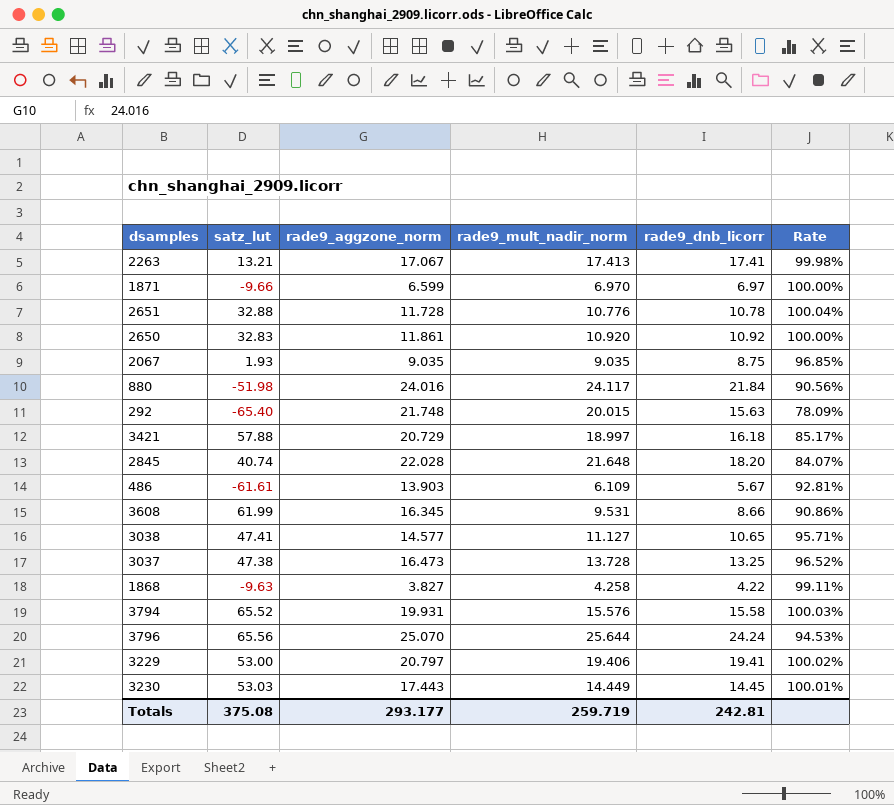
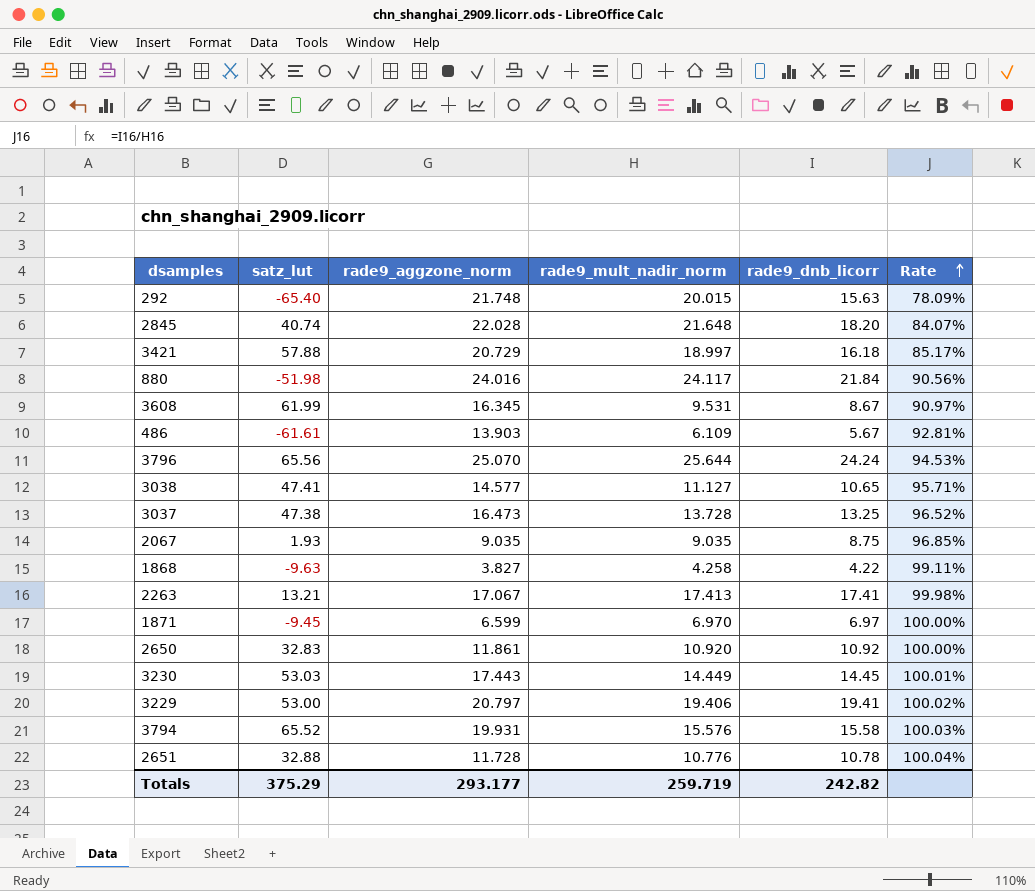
row order: none -> Rate ascending
3608 | rade9_dnb_licorr: 8.66 -> 8.67
3608 | Rate: 90.86% -> 90.97%
1871 | satz_lut: -9.66 -> -9.45
Totals | satz_lut: 375.08 -> 375.29
Totals | rade9_dnb_licorr: 242.81 -> 242.82

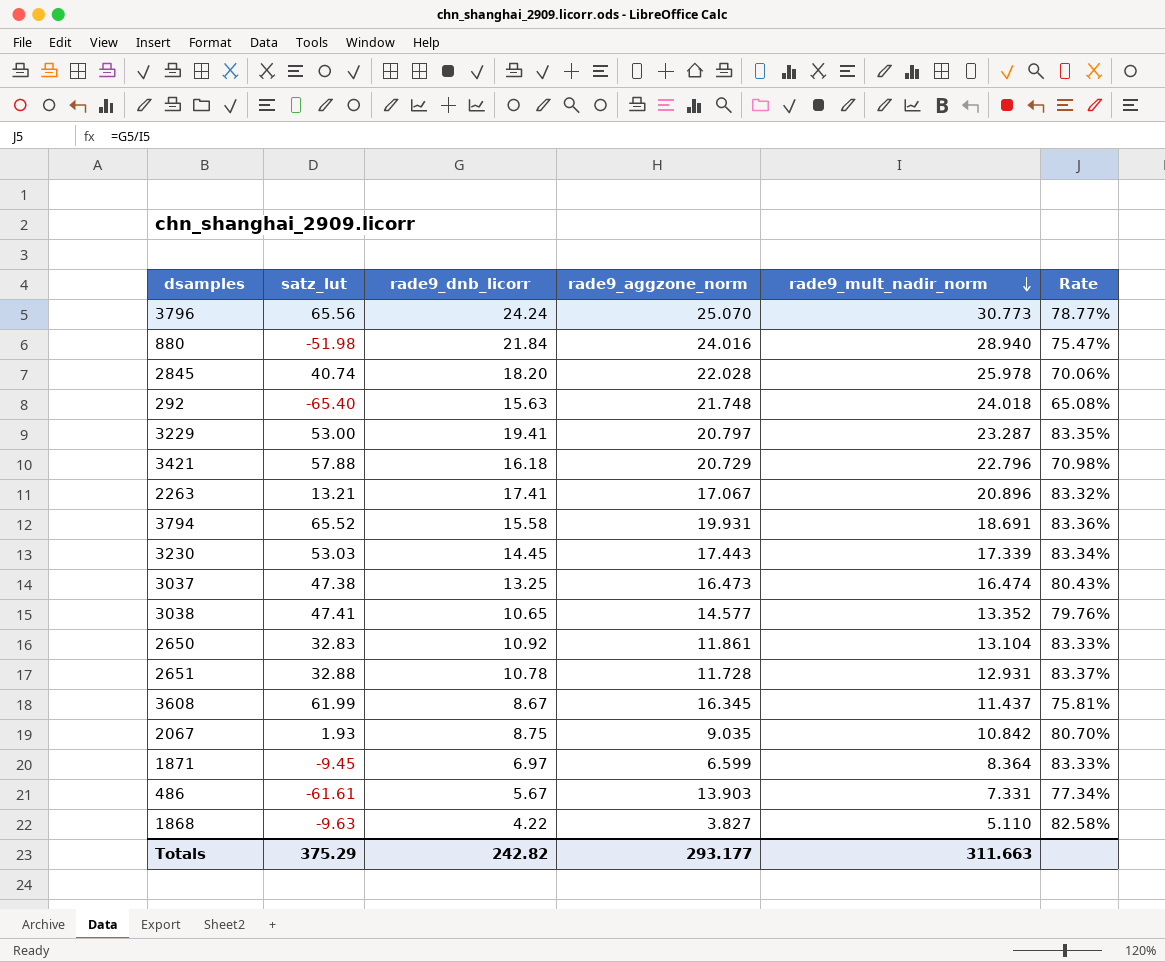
row order: Rate ascending -> rade9_mult_nadir_norm descending
column rade9_dnb_licorr | position: 5 -> 3
3796 | rade9_mult_nadir_norm: 25.644 -> 30.773
3796 | Rate: 94.53% -> 78.77%
880 | rade9_mult_nadir_norm: 24.117 -> 28.940
880 | Rate: 90.56% -> 75.47%
2845 | rade9_mult_nadir_norm: 21.648 -> 25.978
2845 | Rate: 84.07% -> 70.06%
292 | rade9_mult_nadir_norm: 20.015 -> 24.018
292 | Rate: 78.09% -> 65.08%
3229 | rade9_mult_nadir_norm: 19.406 -> 23.287
3229 | Rate: 100.02% -> 83.35%
3421 | rade9_mult_nadir_norm: 18.997 -> 22.796
3421 | Rate: 85.17% -> 70.98%
2263 | rade9_mult_nadir_norm: 17.413 -> 20.896
2263 | Rate: 99.98% -> 83.32%
3794 | rade9_mult_nadir_norm: 15.576 -> 18.691
3794 | Rate: 100.03% -> 83.36%
3230 | rade9_mult_nadir_norm: 14.449 -> 17.339
3230 | Rate: 100.01% -> 83.34%
3037 | rade9_mult_nadir_norm: 13.728 -> 16.474
3037 | Rate: 96.52% -> 80.43%
3038 | rade9_mult_nadir_norm: 11.127 -> 13.352
3038 | Rate: 95.71% -> 79.76%
2650 | rade9_mult_nadir_norm: 10.920 -> 13.104
2650 | Rate: 100.00% -> 83.33%
2651 | rade9_mult_nadir_norm: 10.776 -> 12.931
2651 | Rate: 100.04% -> 83.37%
3608 | rade9_mult_nadir_norm: 9.531 -> 11.437
3608 | Rate: 90.97% -> 75.81%
2067 | rade9_mult_nadir_norm: 9.035 -> 10.842
2067 | Rate: 96.85% -> 80.70%
1871 | rade9_mult_nadir_norm: 6.970 -> 8.364
1871 | Rate: 100.00% -> 83.33%
486 | rade9_mult_nadir_norm: 6.109 -> 7.331
486 | Rate: 92.81% -> 77.34%
1868 | rade9_mult_nadir_norm: 4.258 -> 5.110
1868 | Rate: 99.11% -> 82.58%
Totals | rade9_mult_nadir_norm: 259.719 -> 311.663

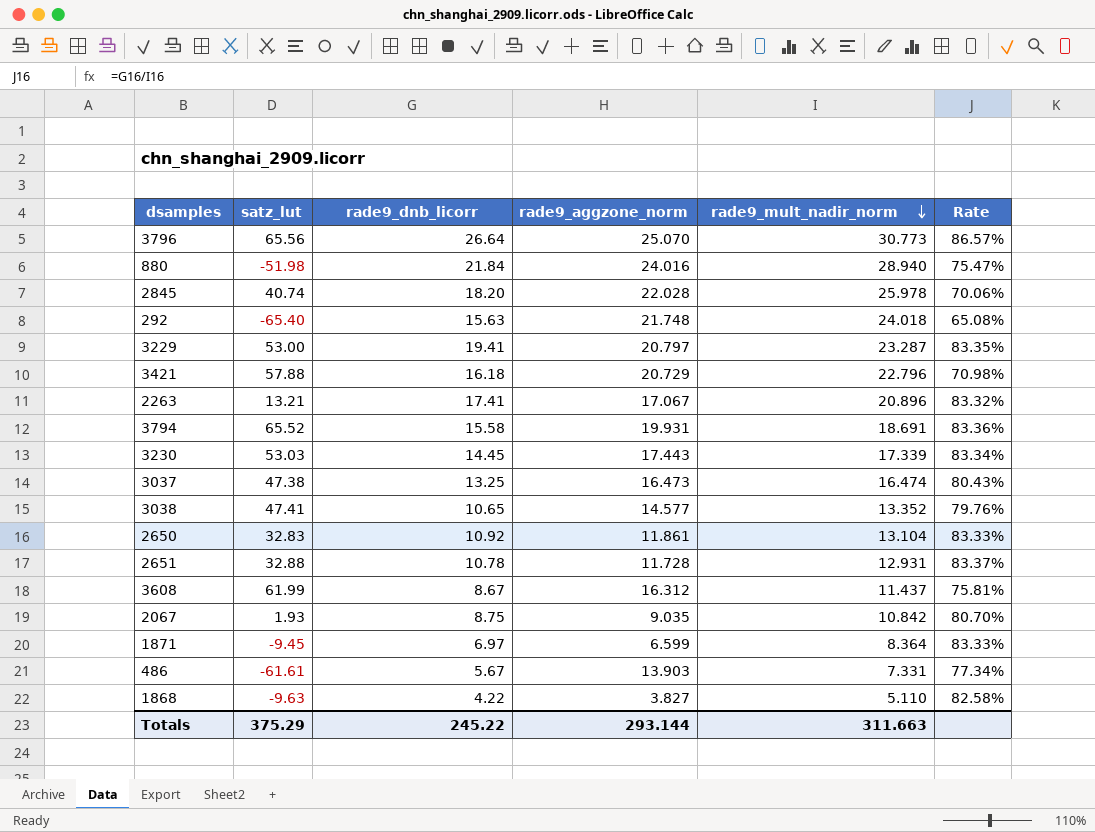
3796 | rade9_dnb_licorr: 24.24 -> 26.64
3796 | Rate: 78.77% -> 86.57%
3608 | rade9_aggzone_norm: 16.345 -> 16.312
Totals | rade9_dnb_licorr: 242.82 -> 245.22
Totals | rade9_aggzone_norm: 293.177 -> 293.144

